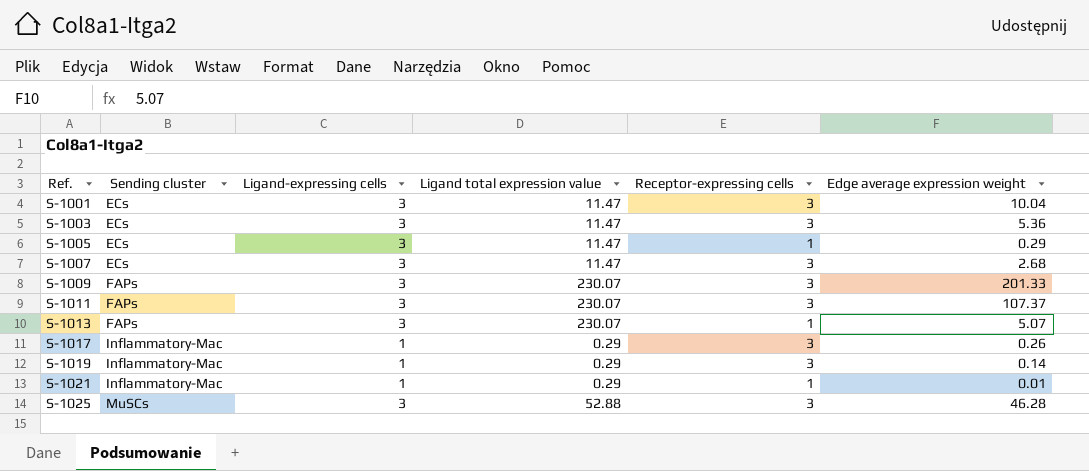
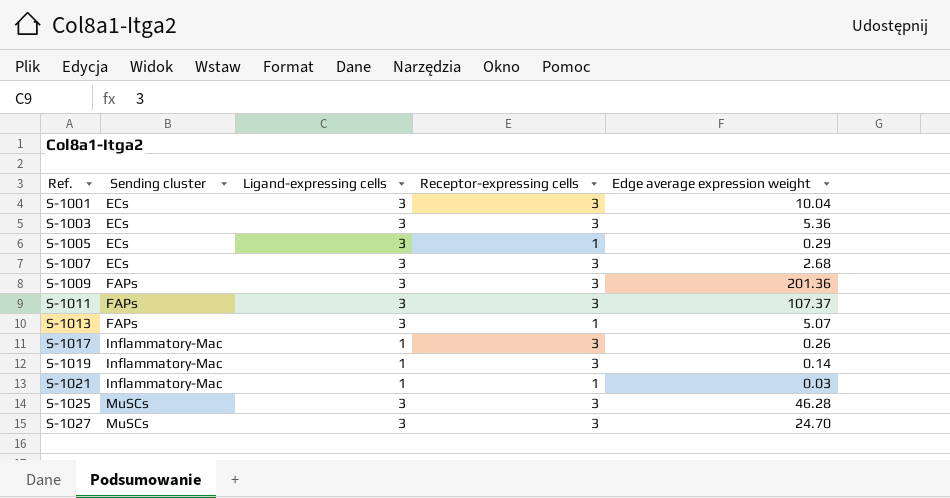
column Ligand total expression value | position: 4 -> none
S-1009 | Edge average expression weight: 201.33 -> 201.36
S-1021 | Edge average expression weight: 0.01 -> 0.03
row S-1027: none -> MuSCs | 3 | 3 | 24.70

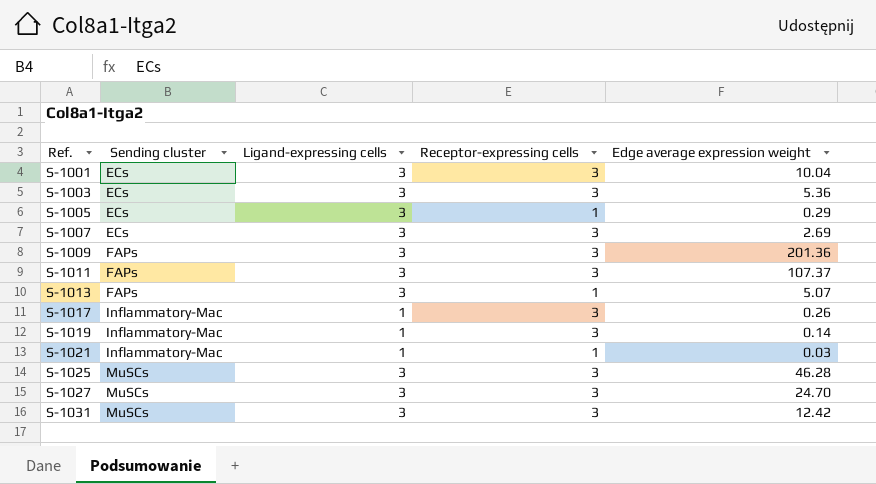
S-1007 | Edge average expression weight: 2.68 -> 2.69
row S-1031: none -> MuSCs | 3 | 3 | 12.42

